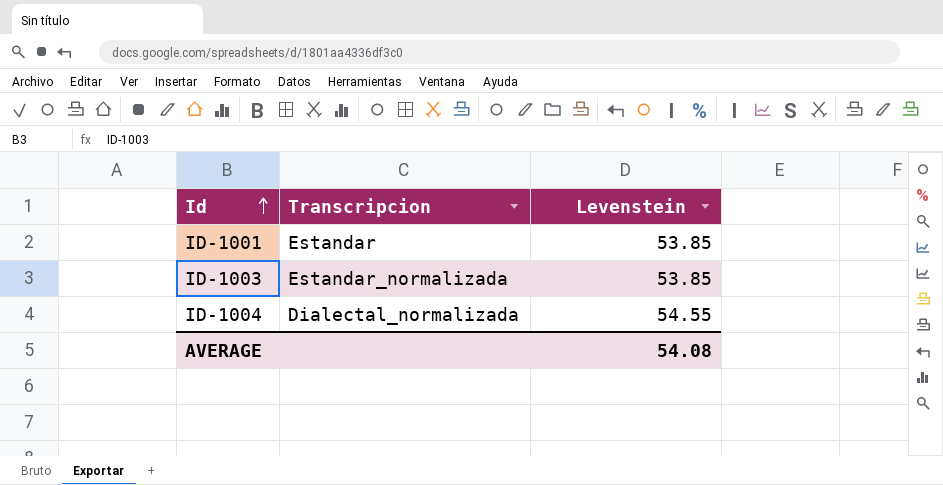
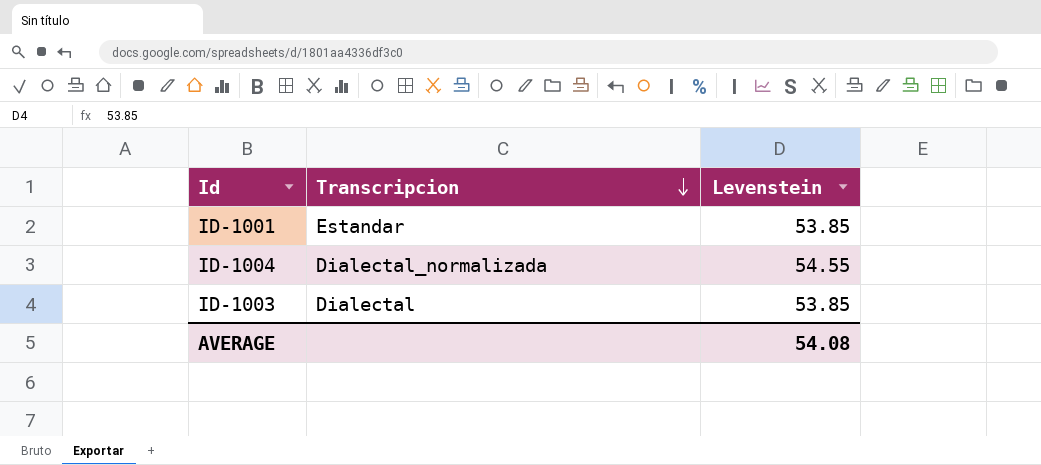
row order: Id ascending -> Transcripcion descending
ID-1003 | Transcripcion: Estandar_normalizada -> Dialectal

